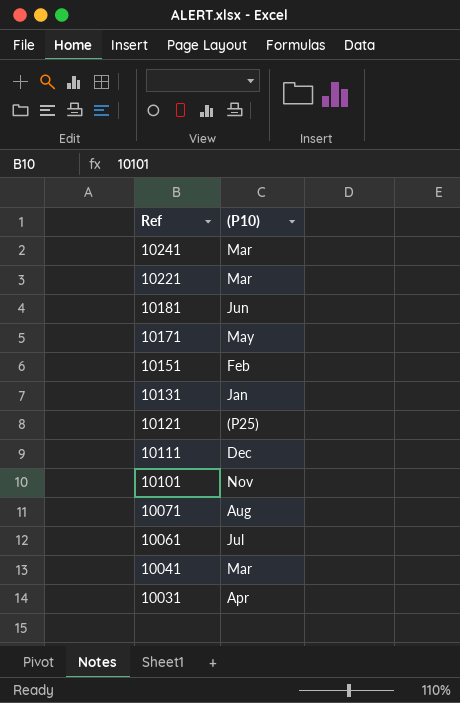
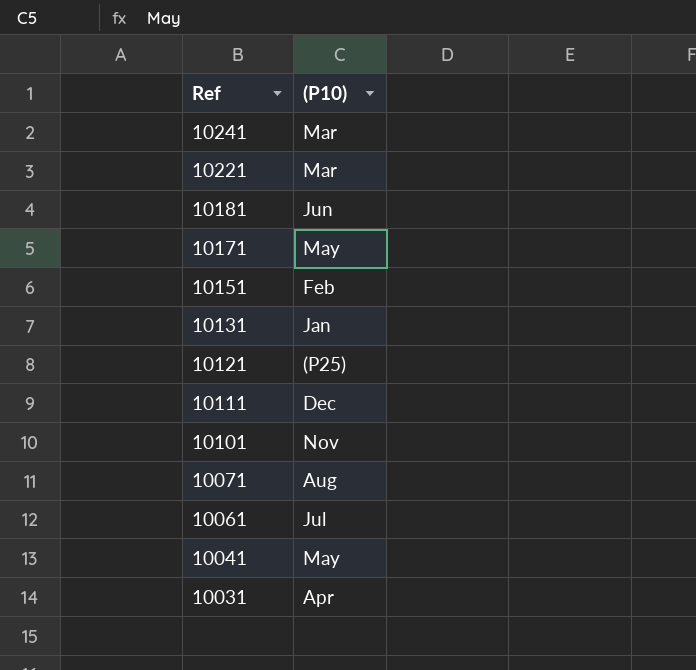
10041 | (P10): Mar -> May

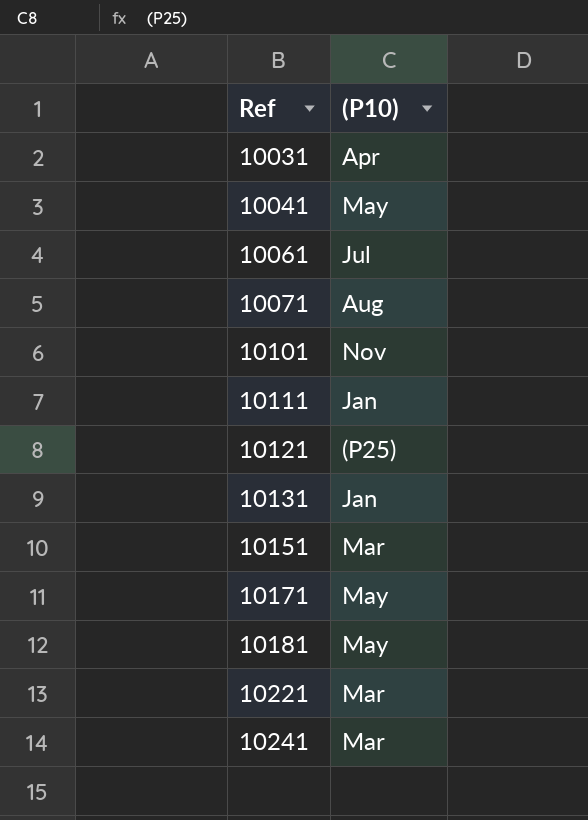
row order: Ref descending -> Ref ascending
10111 | (P10): Dec -> Jan
10151 | (P10): Feb -> Mar
10181 | (P10): Jun -> May

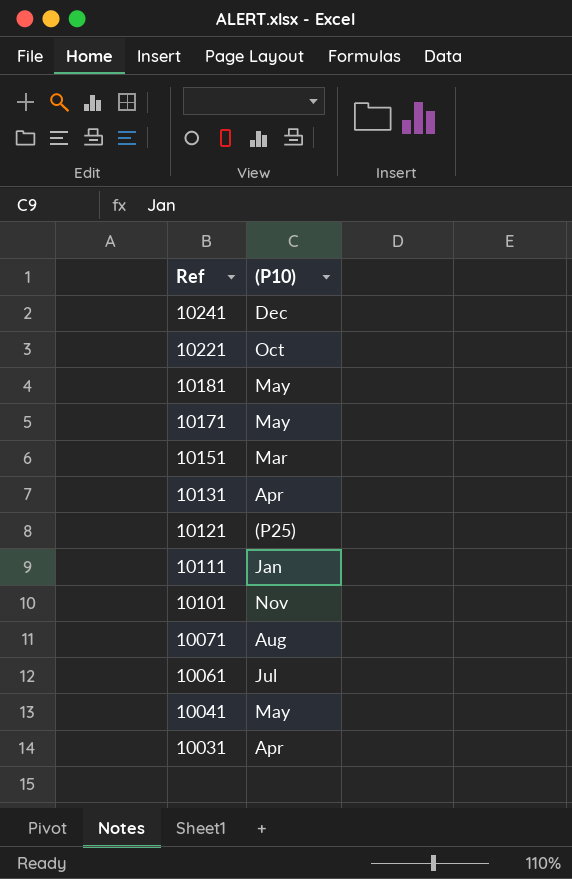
row order: Ref ascending -> Ref descending
10241 | (P10): Mar -> Dec
10221 | (P10): Mar -> Oct
10131 | (P10): Jan -> Apr

